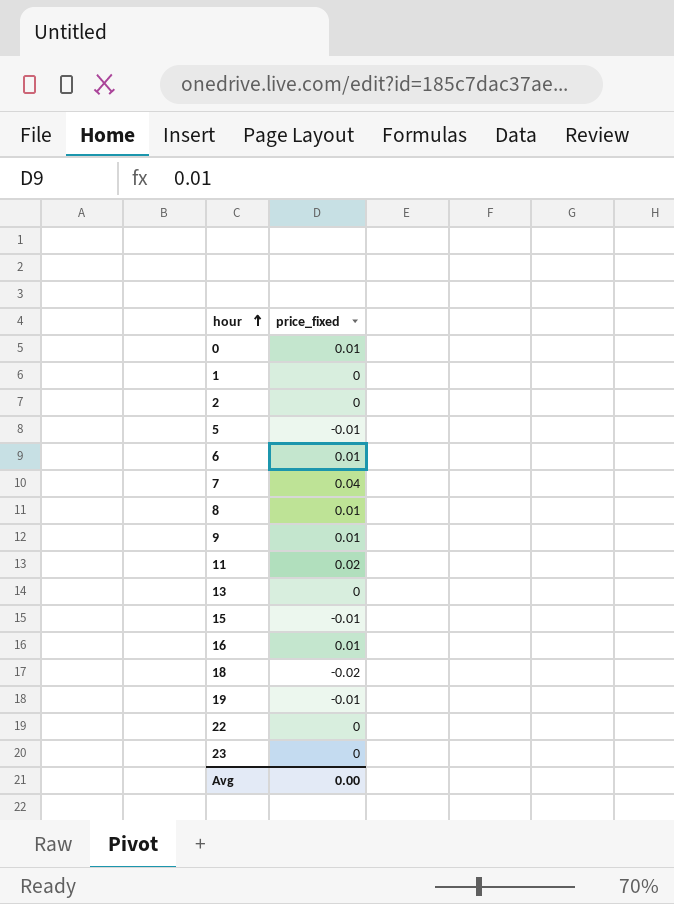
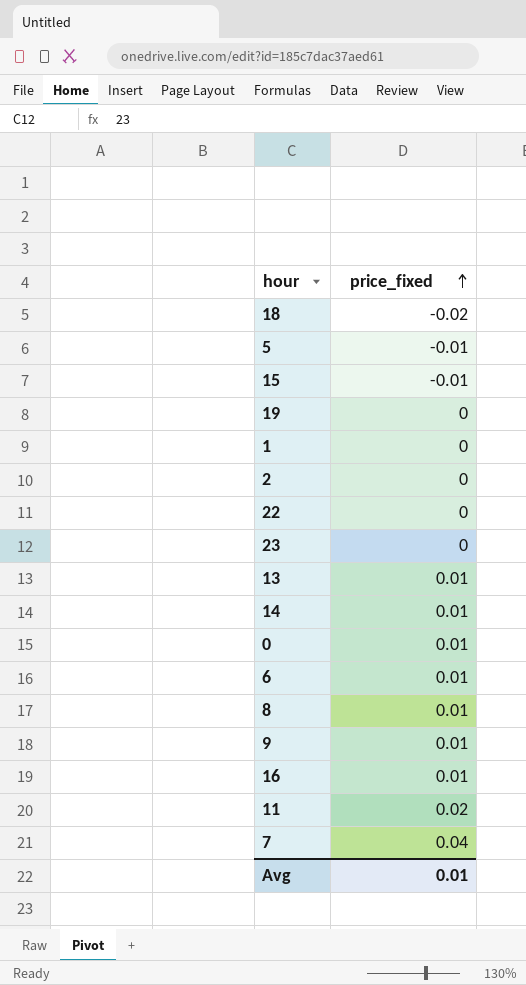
row order: hour ascending -> price_fixed ascending
19 | price_fixed: -0.01 -> 0
13 | price_fixed: 0 -> 0.01
row 14: none -> 0.01
Avg | price_fixed: 0.00 -> 0.01

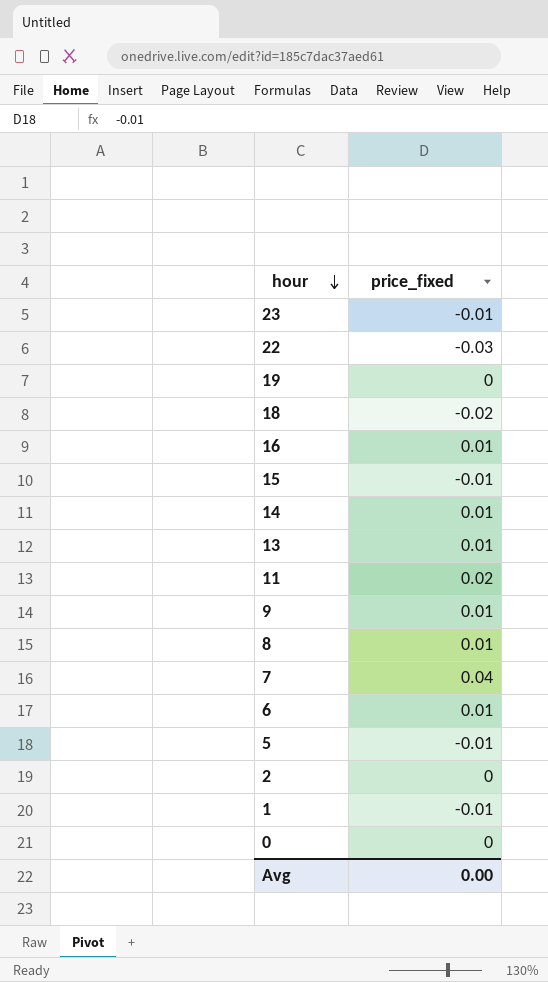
row order: price_fixed ascending -> hour descending
23 | price_fixed: 0 -> -0.01
22 | price_fixed: 0 -> -0.03
1 | price_fixed: 0 -> -0.01
0 | price_fixed: 0.01 -> 0
Avg | price_fixed: 0.01 -> 0.00

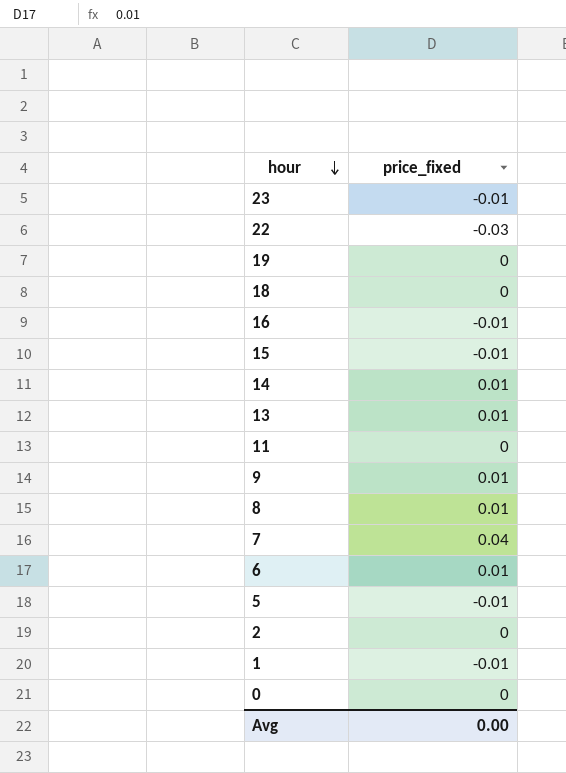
18 | price_fixed: -0.02 -> 0
16 | price_fixed: 0.01 -> -0.01
11 | price_fixed: 0.02 -> 0

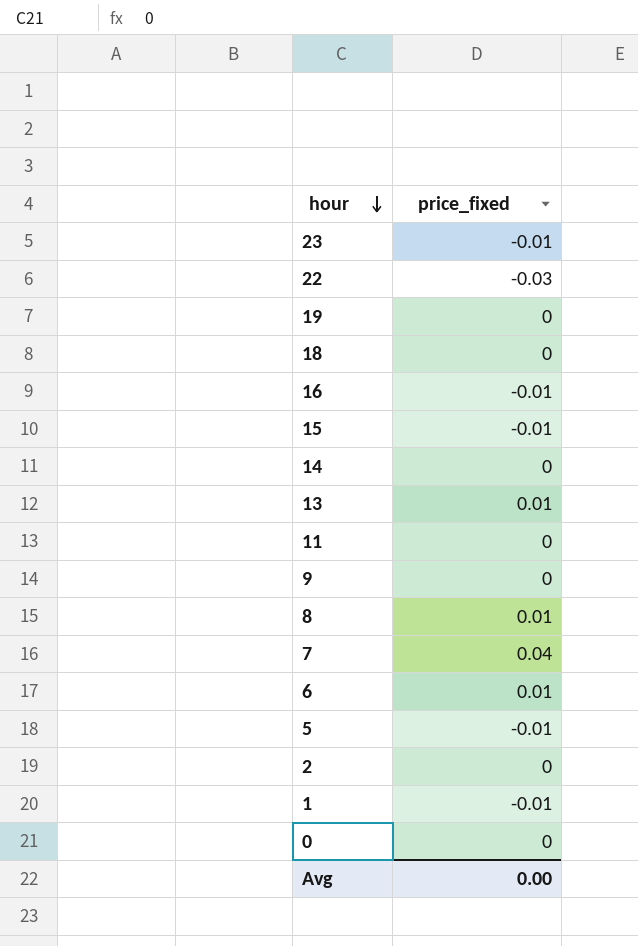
14 | price_fixed: 0.01 -> 0
9 | price_fixed: 0.01 -> 0

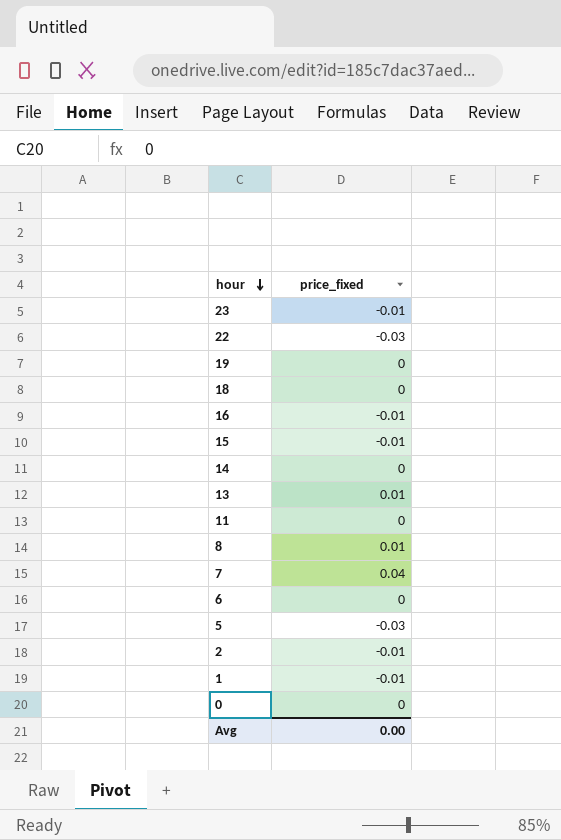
row 9: 0 -> none
6 | price_fixed: 0.01 -> 0
5 | price_fixed: -0.01 -> -0.03
2 | price_fixed: 0 -> -0.01

